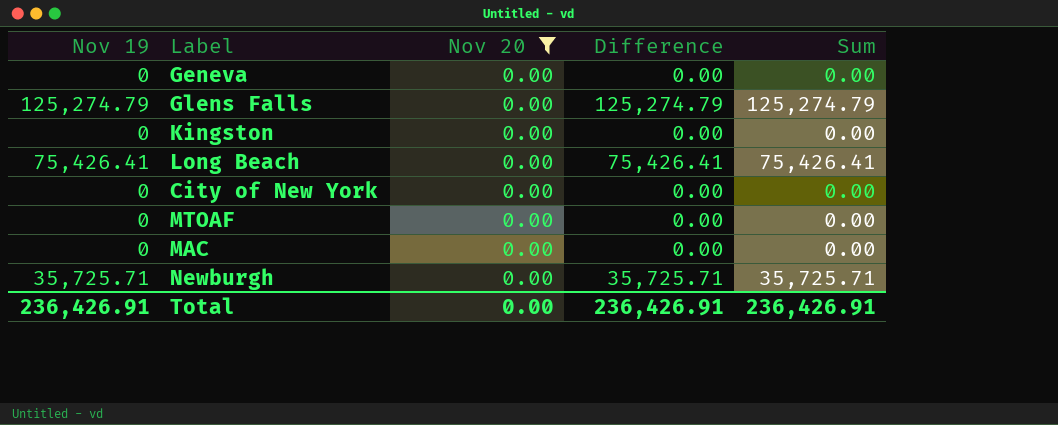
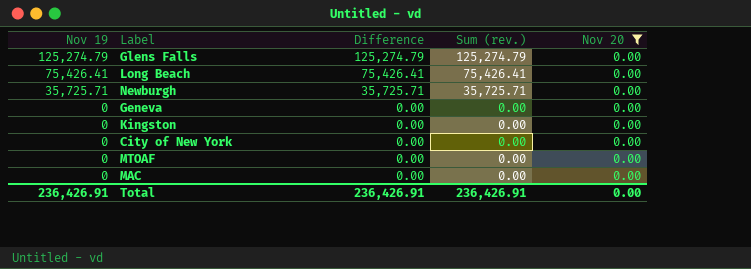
row order: none -> Nov 19 descending
column name: Sum -> Sum (rev.)
column Nov 20 | position: 3 -> 5

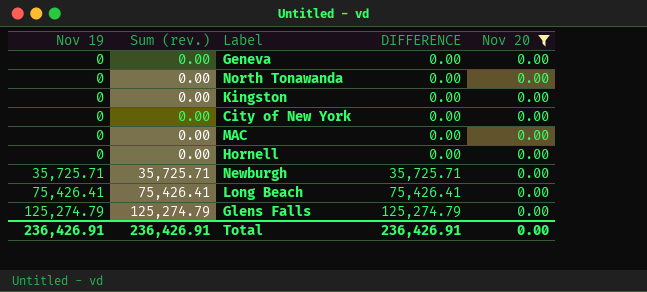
row order: Nov 19 descending -> Nov 19 ascending
column Sum (rev.) | position: 4 -> 2
column name: Difference -> DIFFERENCE
row MTOAF: 0 | 0.00 | 0.00 | 0.00 -> none
row North Tonawanda: none -> 0 | 0.00 | 0.00 | 0.00
row Hornell: none -> 0 | 0.00 | 0.00 | 0.00

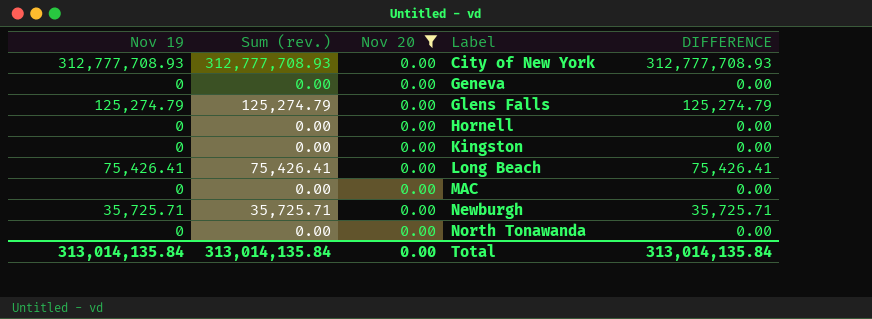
row order: Nov 19 ascending -> Label ascending
column Nov 20 | position: 5 -> 3
City of New York | Nov 19: 0 -> 312,777,708.93
City of New York | Sum (rev.): 0.00 -> 312,777,708.93
City of New York | DIFFERENCE: 0.00 -> 312,777,708.93
Total | Nov 19: 236,426.91 -> 313,014,135.84
Total | Sum (rev.): 236,426.91 -> 313,014,135.84
Total | DIFFERENCE: 236,426.91 -> 313,014,135.84

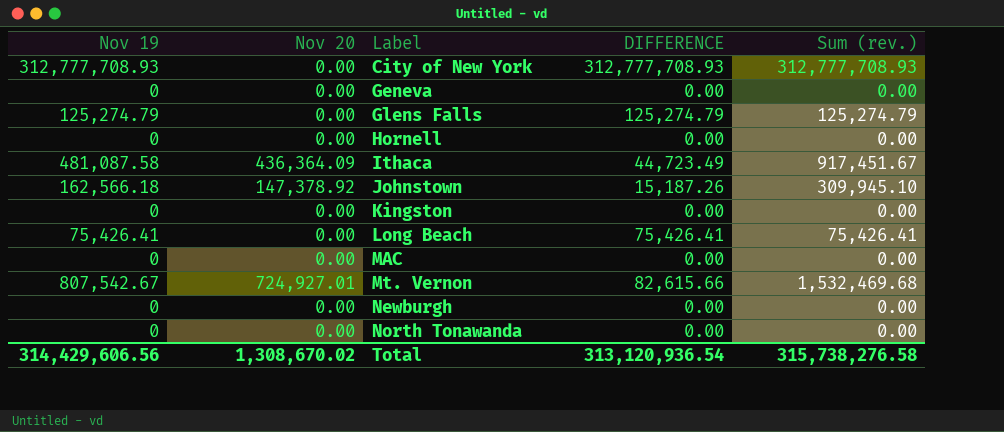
filter: Nov 20 = 0.00 -> none
column Sum (rev.) | position: 2 -> 5
Newburgh | Nov 19: 35,725.71 -> 0
Newburgh | DIFFERENCE: 35,725.71 -> 0.00
Newburgh | Sum (rev.): 35,725.71 -> 0.00
Total | Nov 19: 313,014,135.84 -> 314,429,606.56
Total | Nov 20: 0.00 -> 1,308,670.02
Total | DIFFERENCE: 313,014,135.84 -> 313,120,936.54
Total | Sum (rev.): 313,014,135.84 -> 315,738,276.58

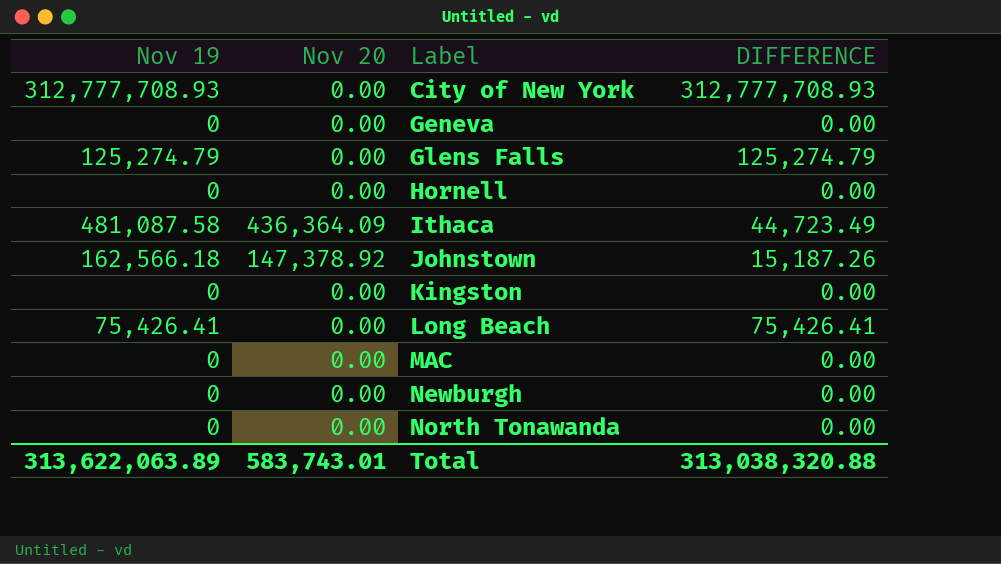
column Sum (rev.) | formula: [Nov 19] + [Nov 20] -> none
row Mt. Vernon: 807,542.67 | 724,927.01 | 82,615.66 | 1,532,469.68 -> none
Total | Nov 19: 314,429,606.56 -> 313,622,063.89
Total | Nov 20: 1,308,670.02 -> 583,743.01
Total | DIFFERENCE: 313,120,936.54 -> 313,038,320.88

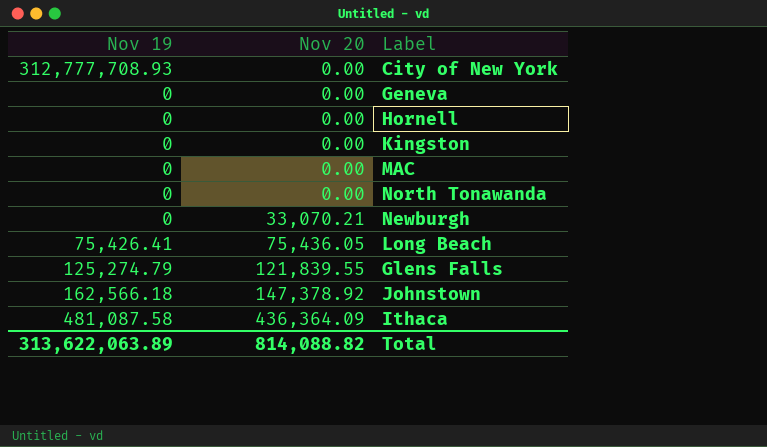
row order: Label ascending -> Nov 20 ascending
column DIFFERENCE | formula: [Nov 19] - [Nov 20] -> none
Newburgh | Nov 20: 0.00 -> 33,070.21
Long Beach | Nov 20: 0.00 -> 75,436.05
Glens Falls | Nov 20: 0.00 -> 121,839.55
Total | Nov 20: 583,743.01 -> 814,088.82

